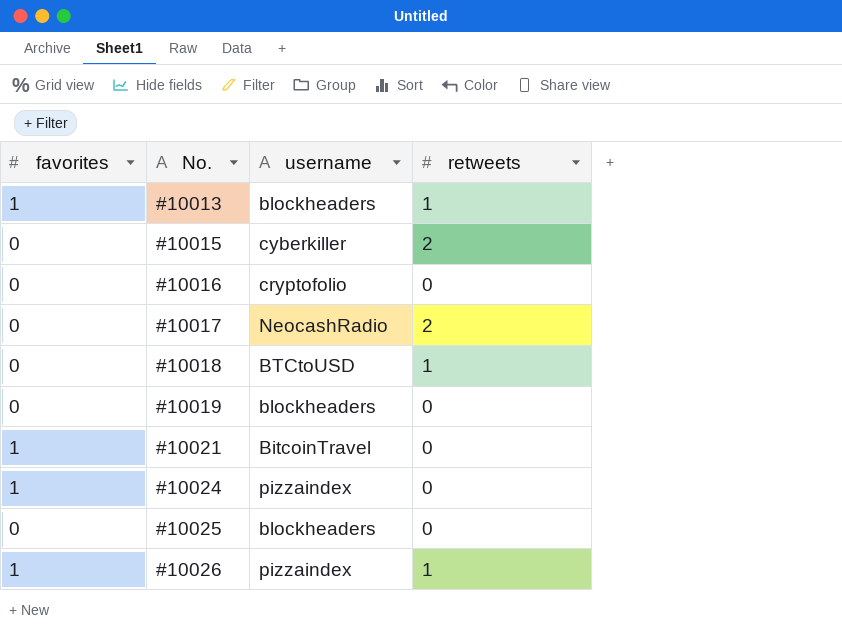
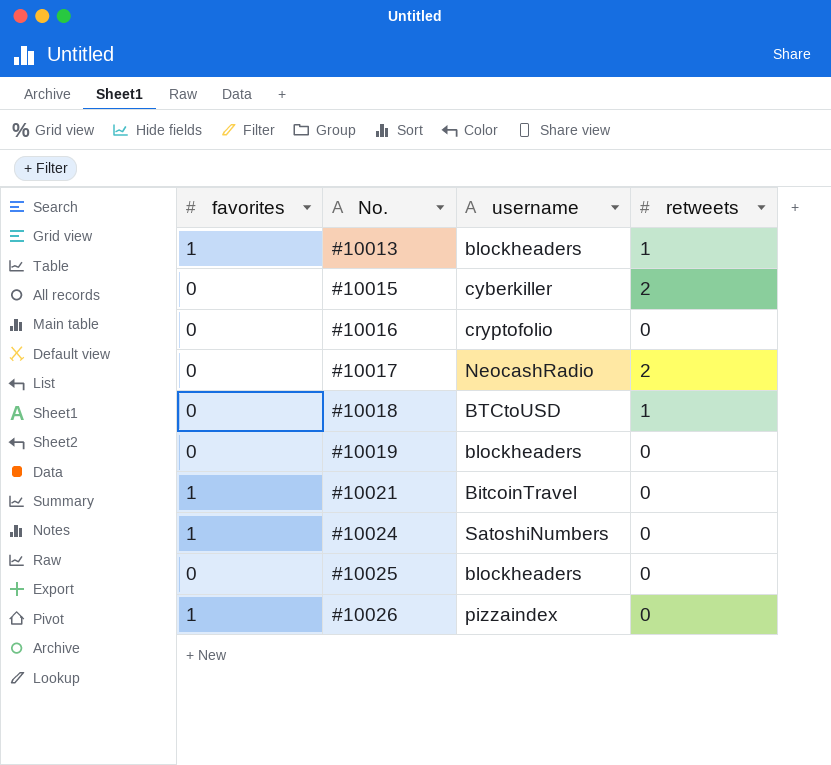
#10024 | username: pizzaindex -> SatoshiNumbers
#10026 | retweets: 1 -> 0

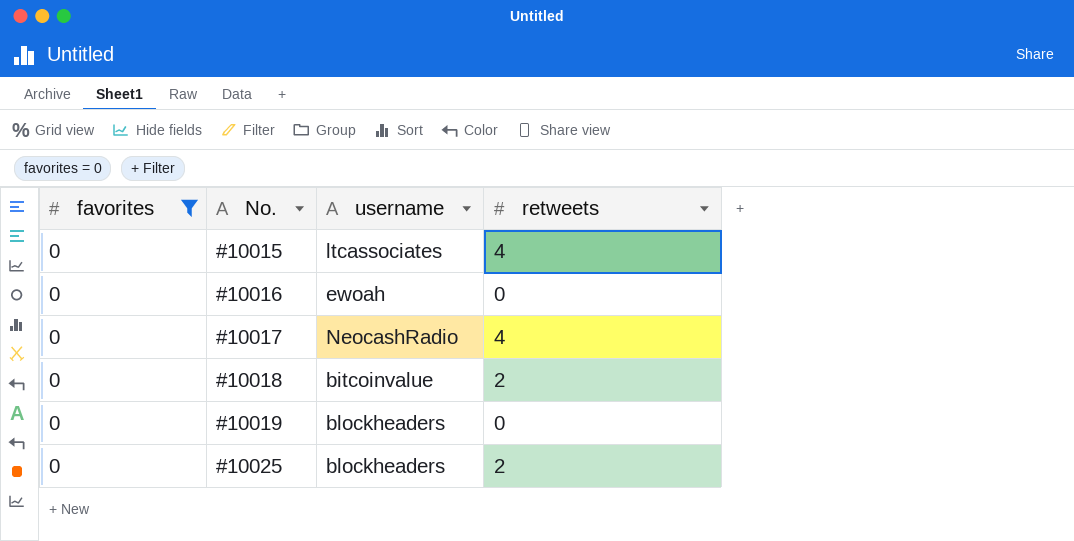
filter: none -> favorites = 0
#10015 | username: cyberkiller -> ltcassociates
#10015 | retweets: 2 -> 4
#10016 | username: cryptofolio -> ewoah
#10017 | retweets: 2 -> 4
#10018 | username: BTCtoUSD -> bitcoinvalue
#10018 | retweets: 1 -> 2
#10025 | retweets: 0 -> 2

